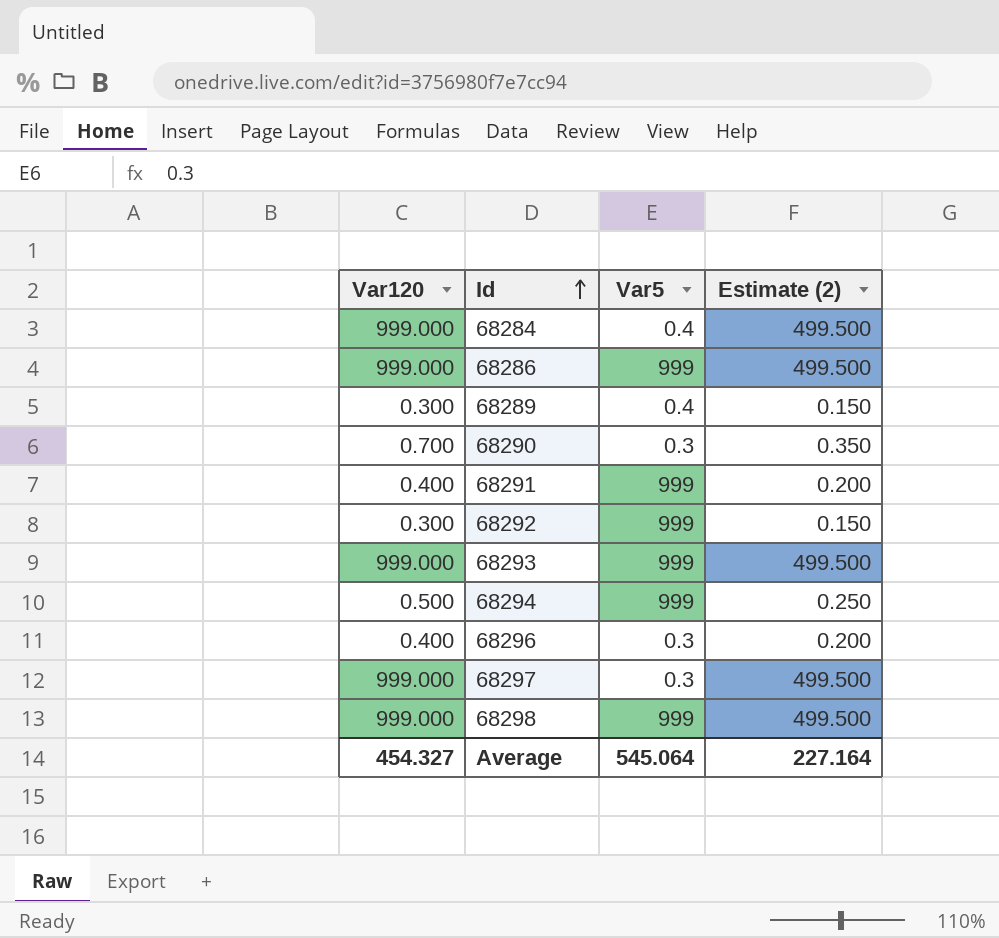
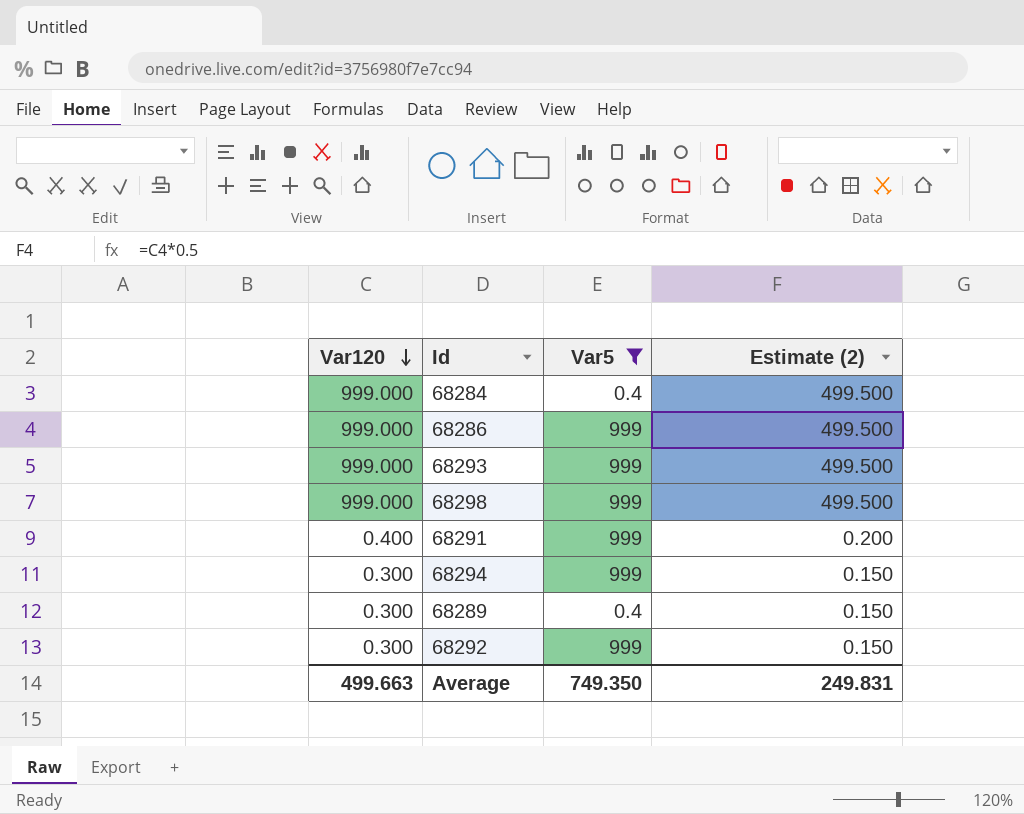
filter: none -> Var5 != 0.3
row order: Id ascending -> Var120 descending
68294 | Var120: 0.500 -> 0.300
68294 | Estimate (2): 0.250 -> 0.150
Average | Var120: 454.327 -> 499.663
Average | Var5: 545.064 -> 749.350
Average | Estimate (2): 227.164 -> 249.831

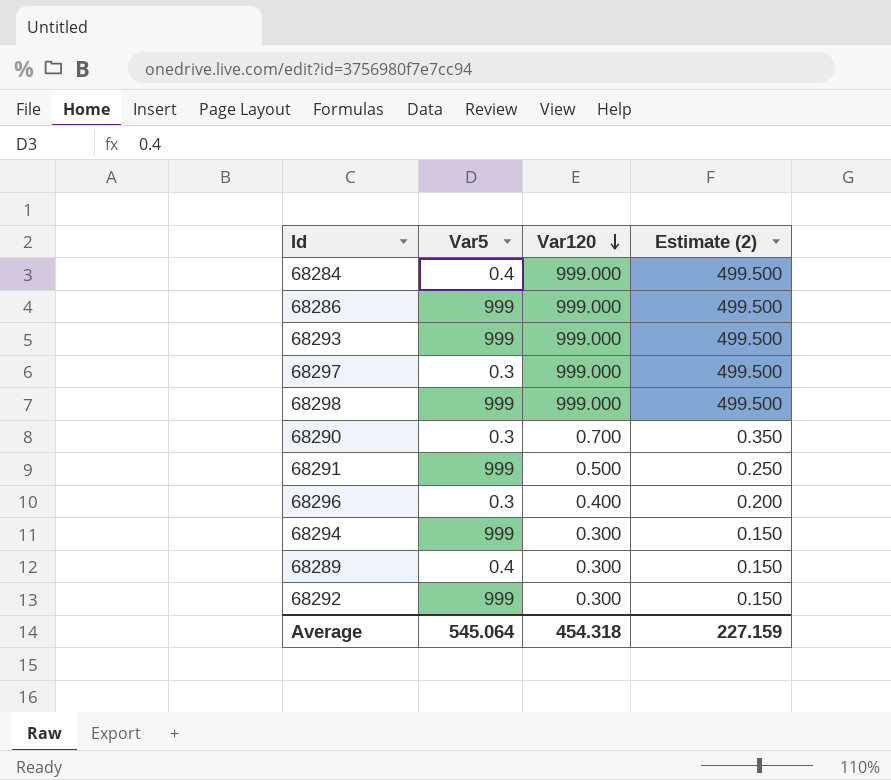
filter: Var5 != 0.3 -> none
column Var120 | position: 1 -> 3
68291 | Var120: 0.400 -> 0.500
68291 | Estimate (2): 0.200 -> 0.250
Average | Var5: 749.350 -> 545.064
Average | Var120: 499.663 -> 454.318
Average | Estimate (2): 249.831 -> 227.159

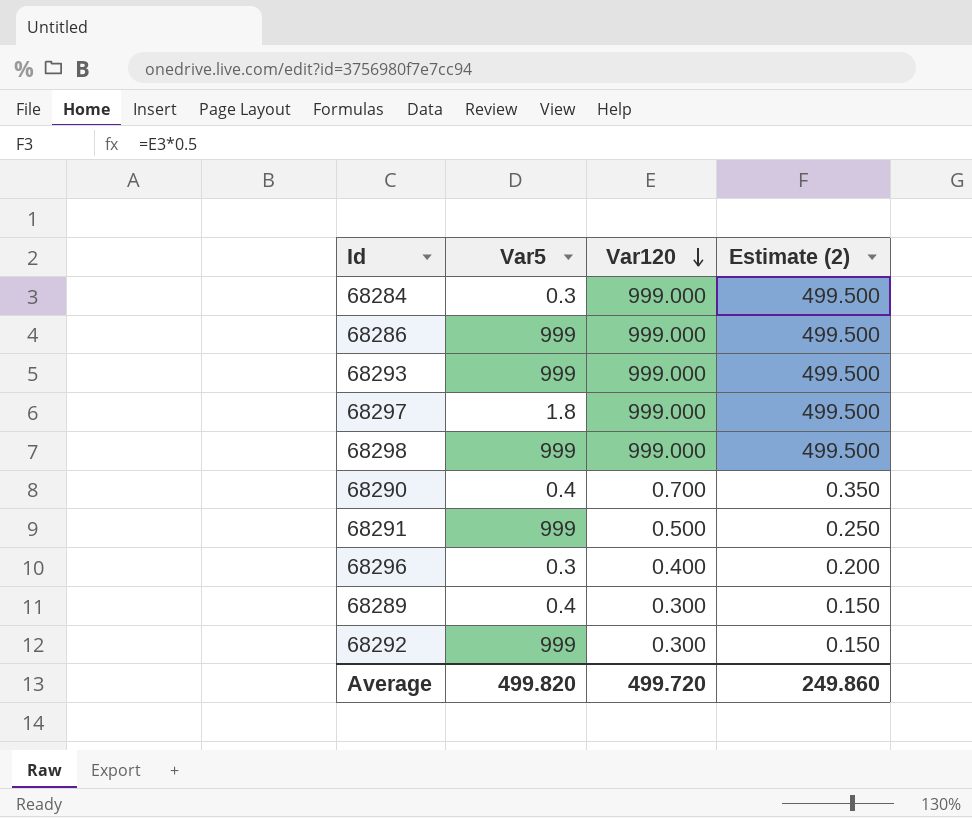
row 68294: 999 | 0.300 | 0.150 -> none
68284 | Var5: 0.4 -> 0.3
68297 | Var5: 0.3 -> 1.8
68290 | Var5: 0.3 -> 0.4
Average | Var5: 545.064 -> 499.820
Average | Var120: 454.318 -> 499.720
Average | Estimate (2): 227.159 -> 249.860

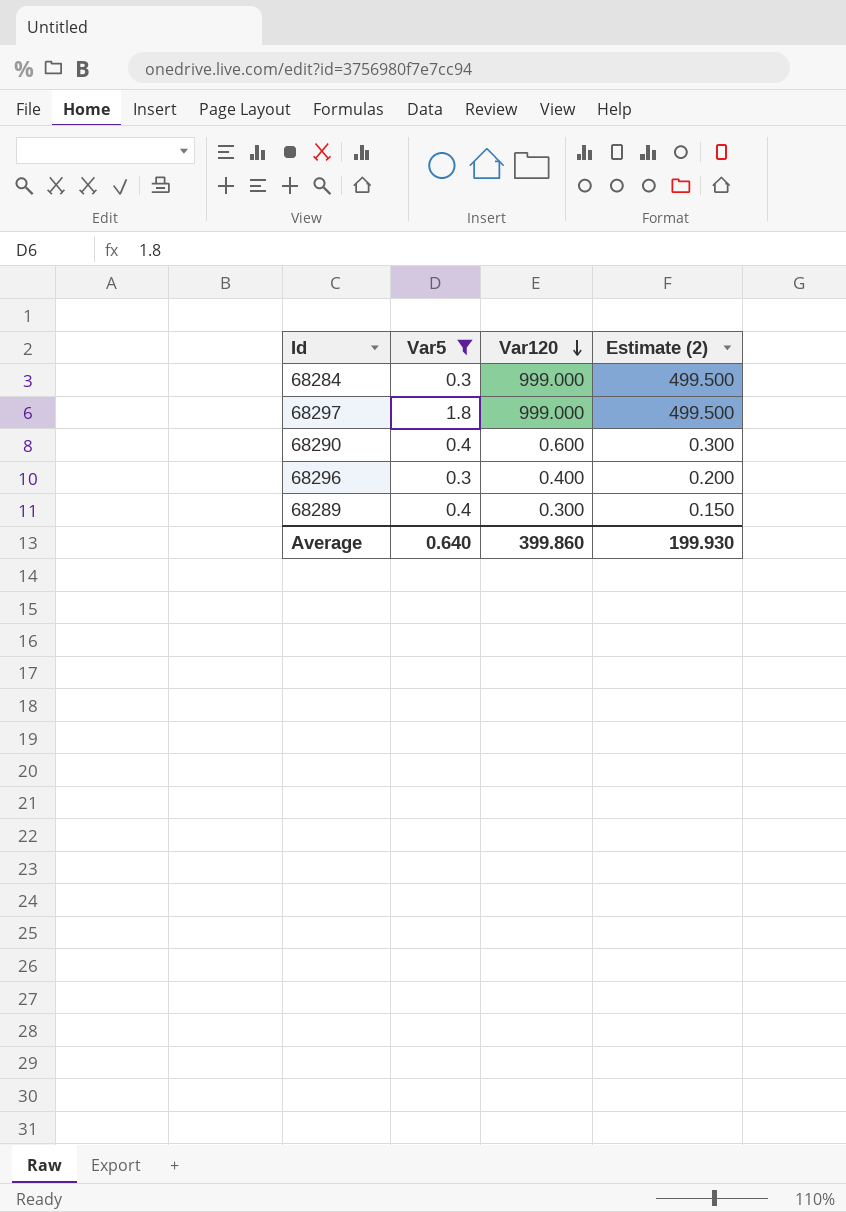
filter: none -> Var5 != 999
68290 | Var120: 0.700 -> 0.600
68290 | Estimate (2): 0.350 -> 0.300
Average | Var5: 499.820 -> 0.640
Average | Var120: 499.720 -> 399.860
Average | Estimate (2): 249.860 -> 199.930

